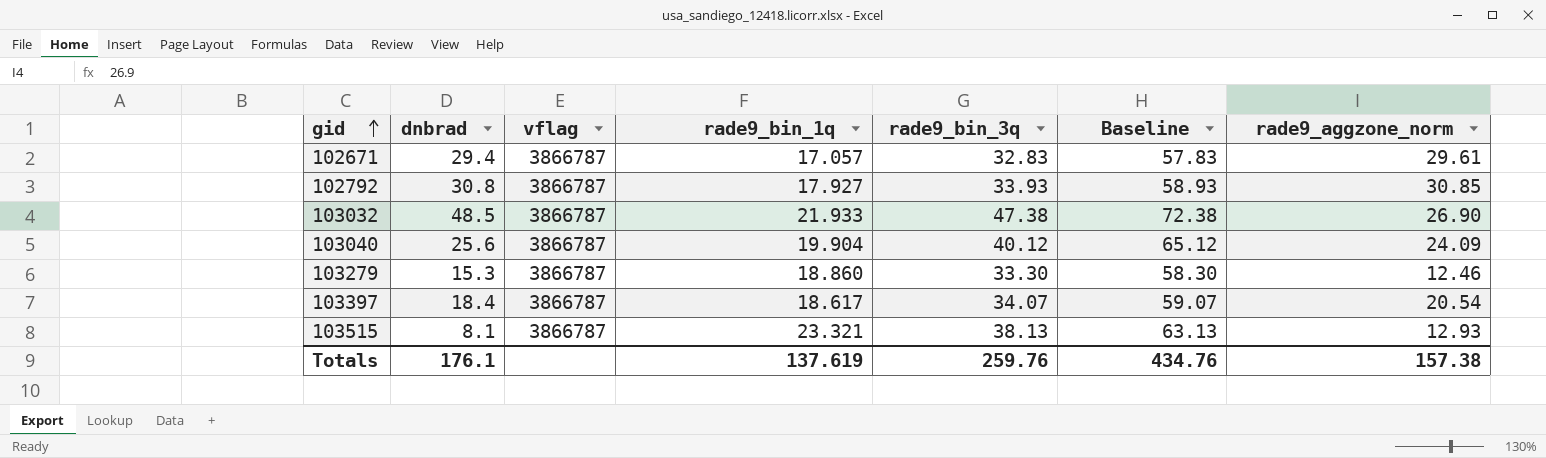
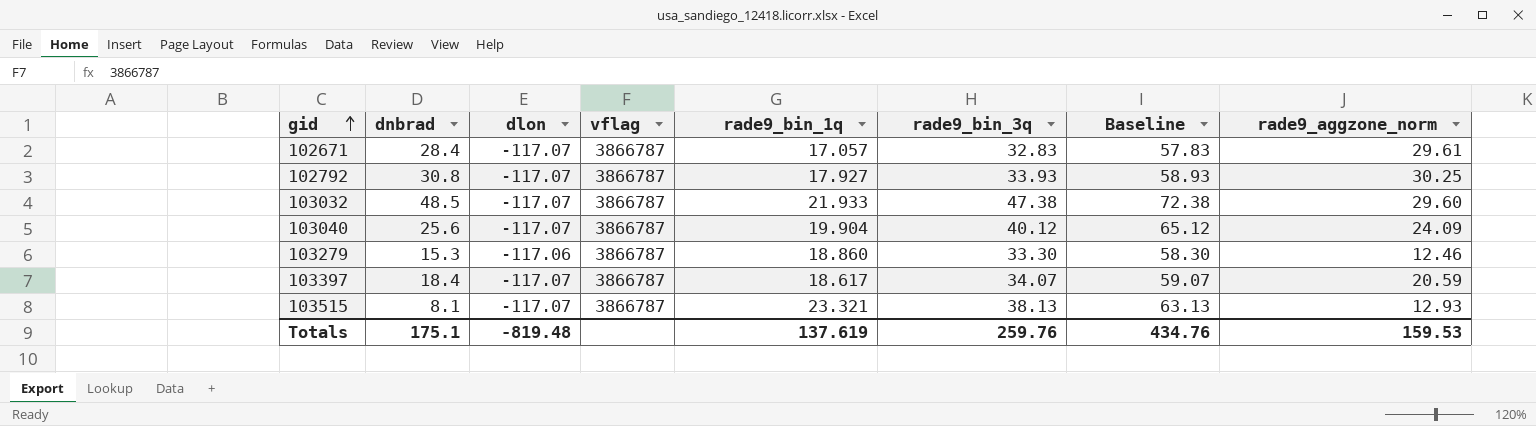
column dlon | position: none -> 3
102671 | dnbrad: 29.4 -> 28.4
102792 | rade9_aggzone_norm: 30.85 -> 30.25
103032 | rade9_aggzone_norm: 26.90 -> 29.60
103397 | rade9_aggzone_norm: 20.54 -> 20.59
Totals | dnbrad: 176.1 -> 175.1
Totals | rade9_aggzone_norm: 157.38 -> 159.53

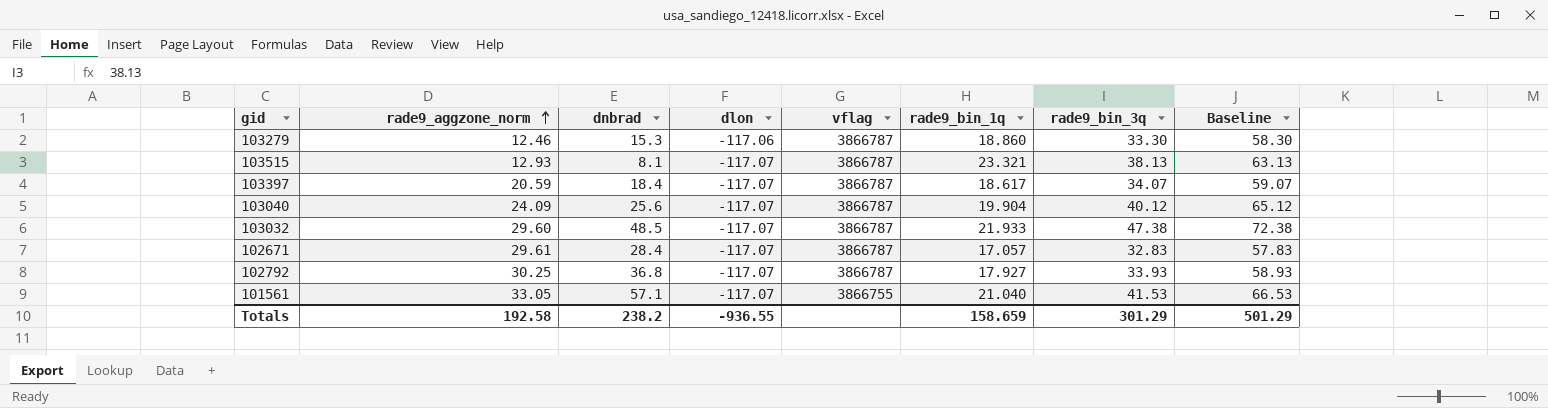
row order: gid ascending -> rade9_aggzone_norm ascending
column rade9_aggzone_norm | position: 8 -> 2
102792 | dnbrad: 30.8 -> 36.8
row 101561: none -> 33.05 | 57.1 | -117.07 | 3866755 | 21.040 | 41.53 | 66.53
Totals | rade9_aggzone_norm: 159.53 -> 192.58
Totals | dnbrad: 175.1 -> 238.2
Totals | dlon: -819.48 -> -936.55
Totals | rade9_bin_1q: 137.619 -> 158.659
Totals | rade9_bin_3q: 259.76 -> 301.29
Totals | Baseline: 434.76 -> 501.29

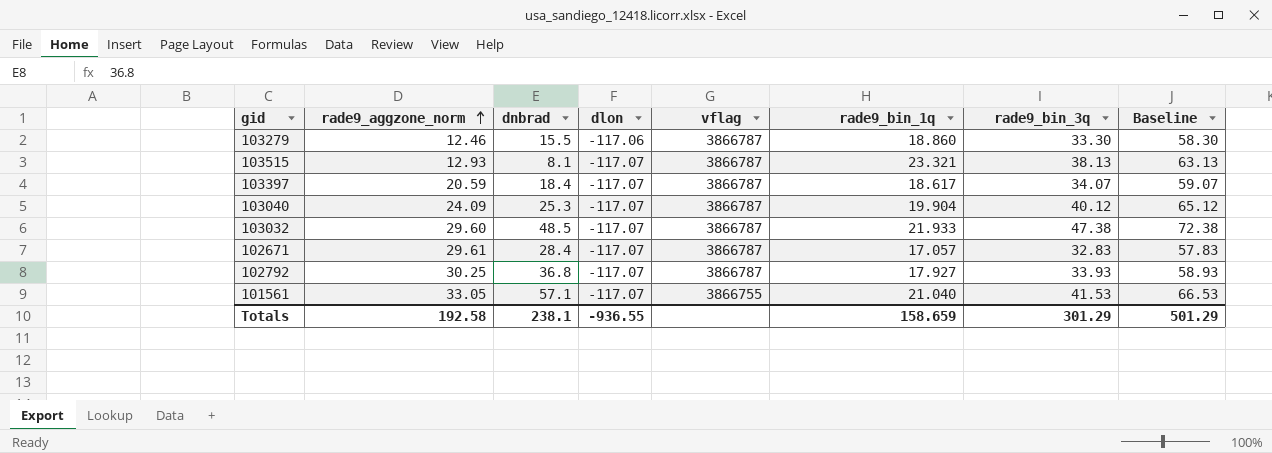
103279 | dnbrad: 15.3 -> 15.5
103040 | dnbrad: 25.6 -> 25.3
Totals | dnbrad: 238.2 -> 238.1

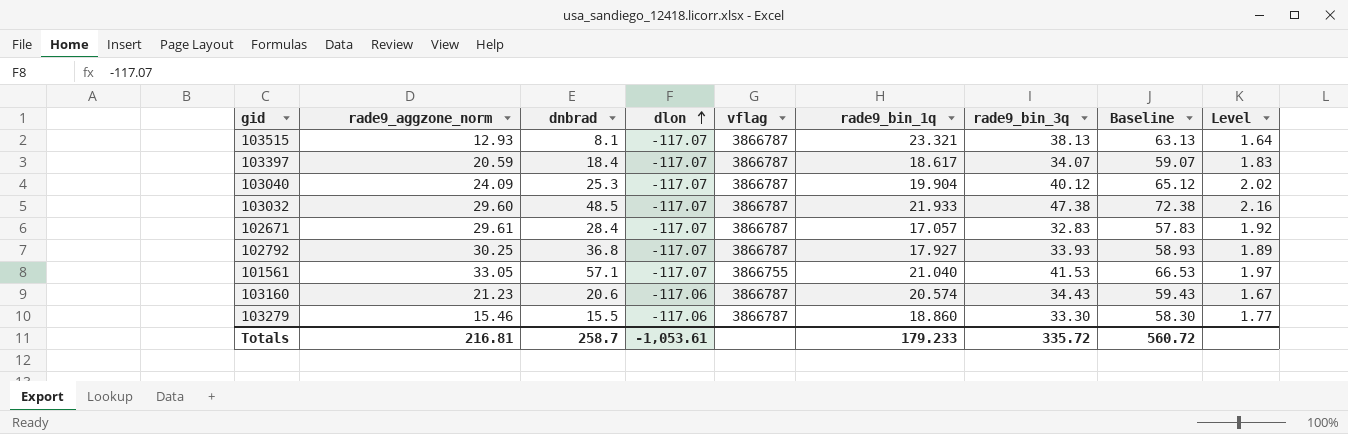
row order: rade9_aggzone_norm ascending -> dlon ascending
column Level | formula: none -> [rade9_bin_3q] / [rade9_bin_1q]
row 103160: none -> 21.23 | 20.6 | -117.06 | 3866787 | 20.574 | 34.43 | 59.43 | 1.67
103279 | rade9_aggzone_norm: 12.46 -> 15.46
Totals | rade9_aggzone_norm: 192.58 -> 216.81
Totals | dnbrad: 238.1 -> 258.7
Totals | dlon: -936.55 -> -1,053.61
Totals | rade9_bin_1q: 158.659 -> 179.233
Totals | rade9_bin_3q: 301.29 -> 335.72
Totals | Baseline: 501.29 -> 560.72

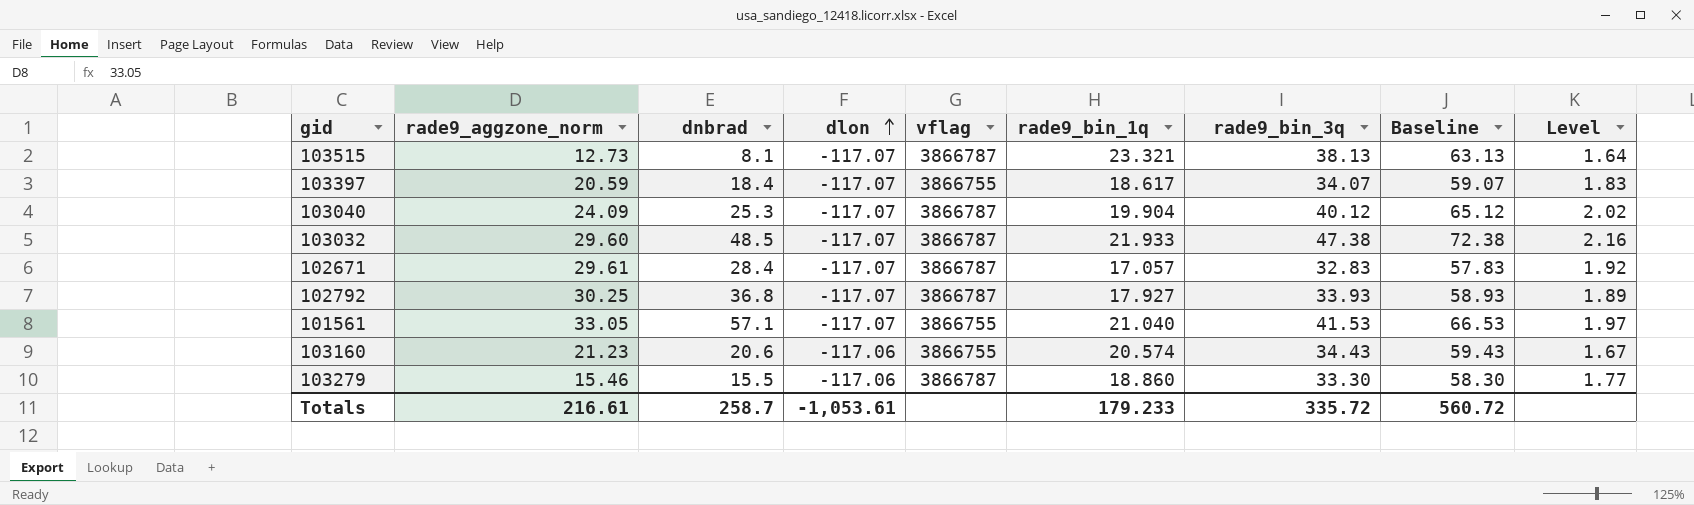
103515 | rade9_aggzone_norm: 12.93 -> 12.73
103397 | vflag: 3866787 -> 3866755
103160 | vflag: 3866787 -> 3866755
Totals | rade9_aggzone_norm: 216.81 -> 216.61

